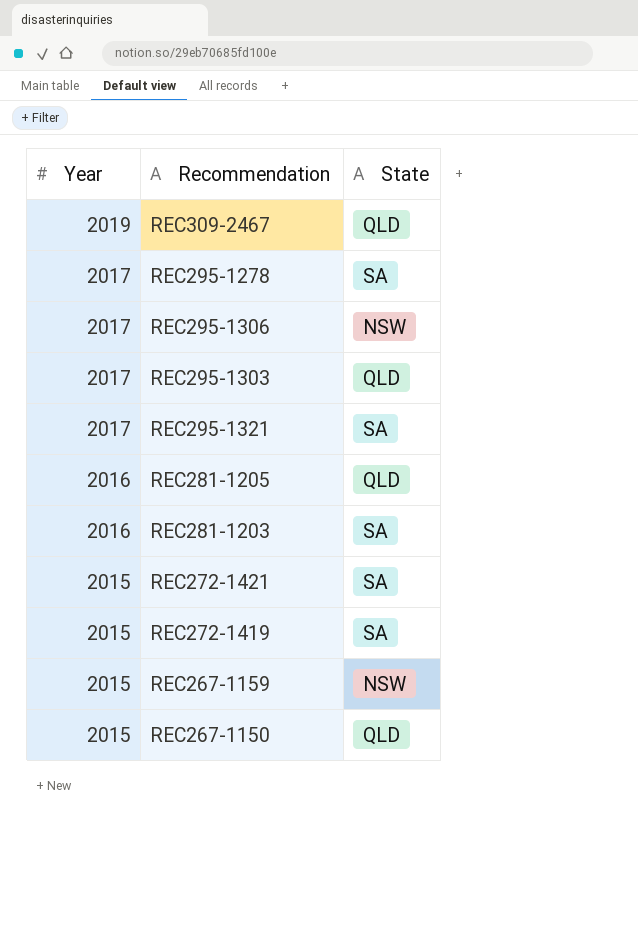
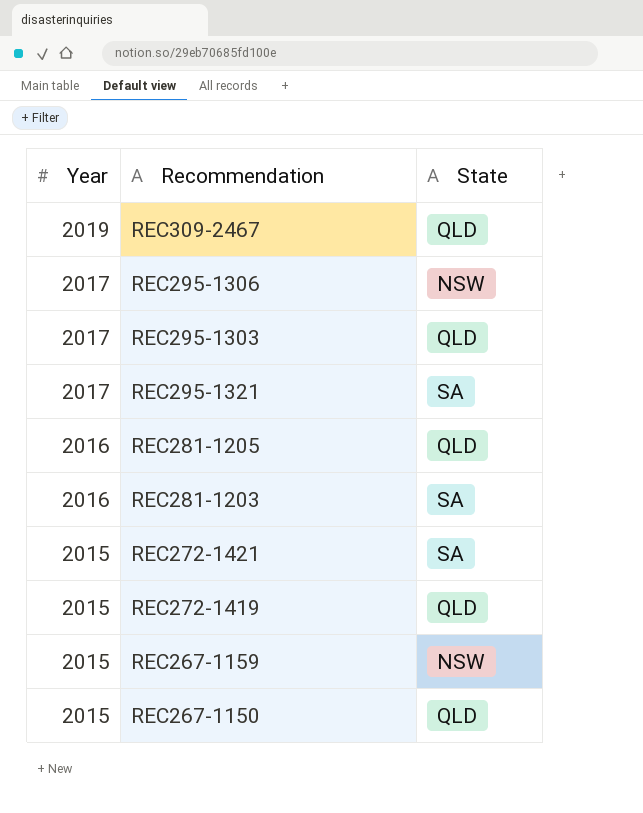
row REC295-1278: 2017 | SA -> none
REC272-1419 | State: SA -> QLD

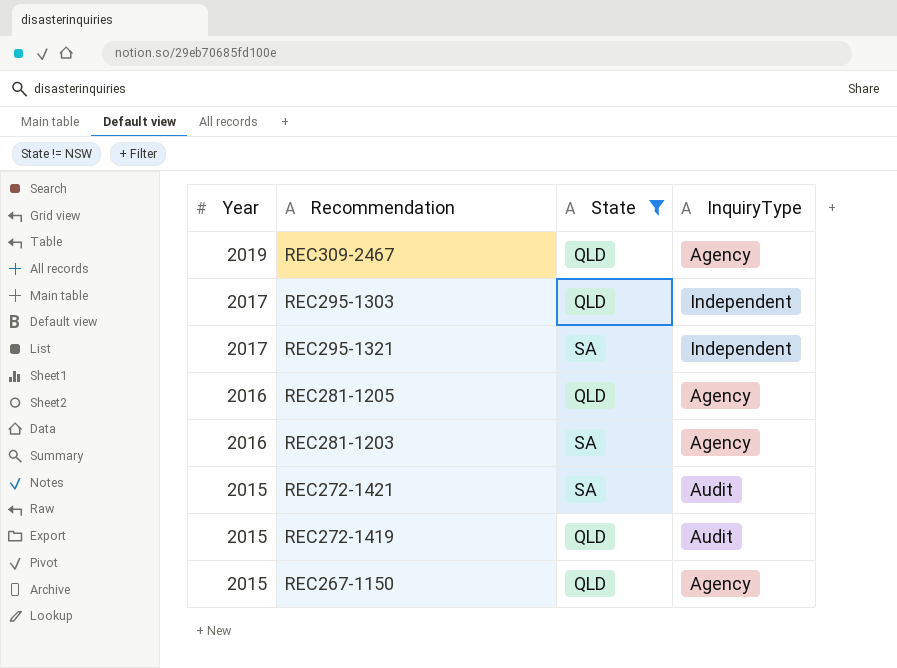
filter: none -> State != NSW
column InquiryType | position: none -> 4

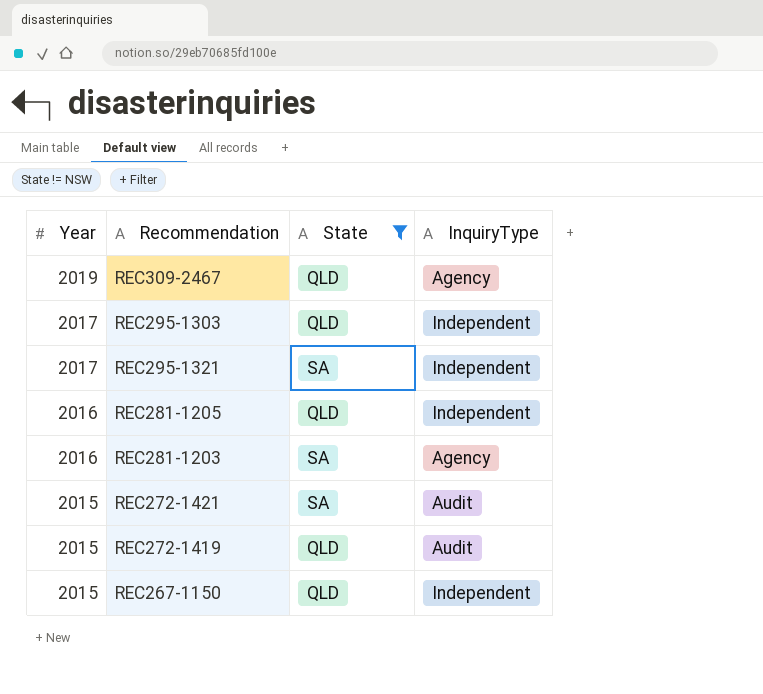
REC281-1205 | InquiryType: Agency -> Independent
REC267-1150 | InquiryType: Agency -> Independent

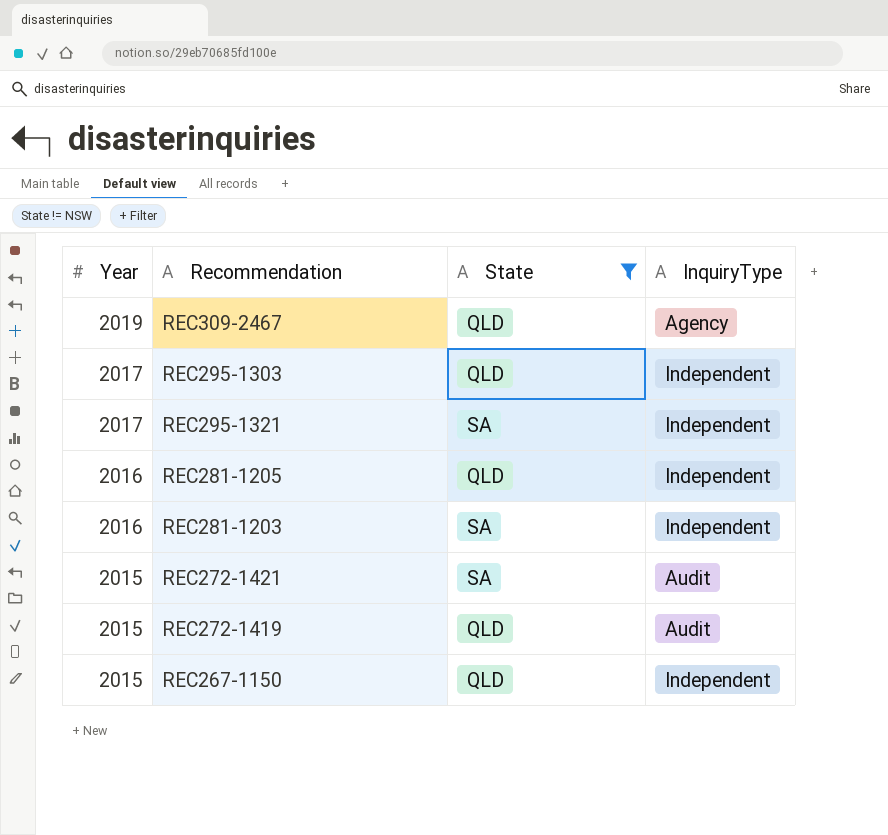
REC281-1203 | InquiryType: Agency -> Independent

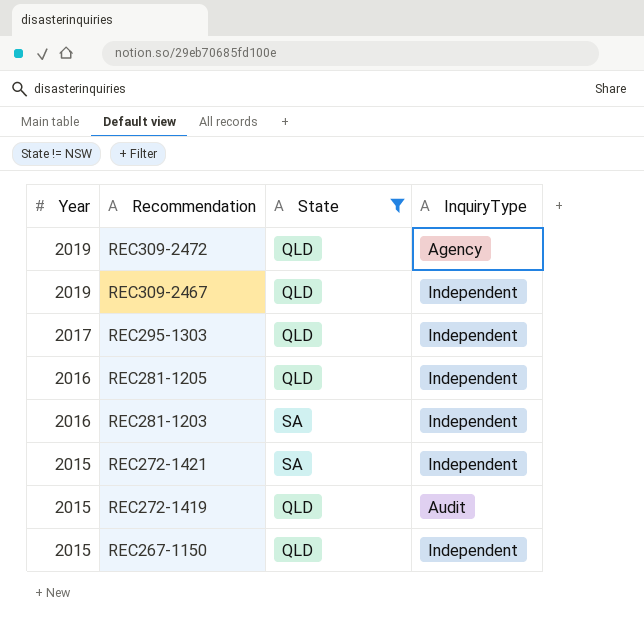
row REC295-1321: 2017 | SA | Independent -> none
row REC309-2472: none -> 2019 | QLD | Agency
REC309-2467 | InquiryType: Agency -> Independent
REC272-1421 | InquiryType: Audit -> Independent

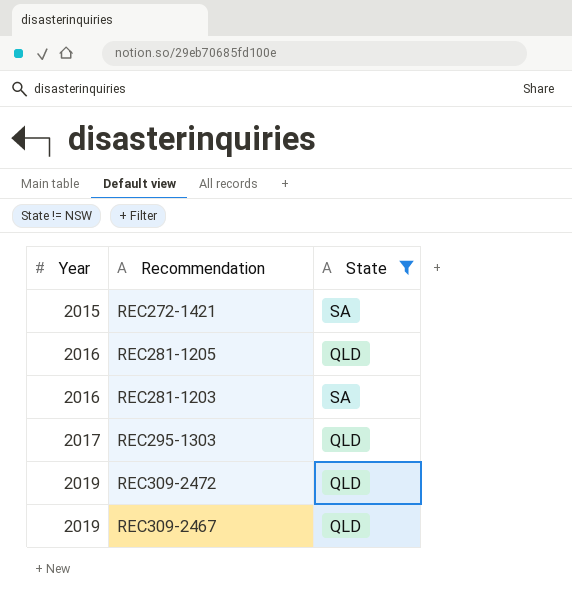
row order: Year descending -> Year ascending
column InquiryType | position: 4 -> none
row REC272-1419: 2015 | QLD | Audit -> none
row REC267-1150: 2015 | QLD | Independent -> none

